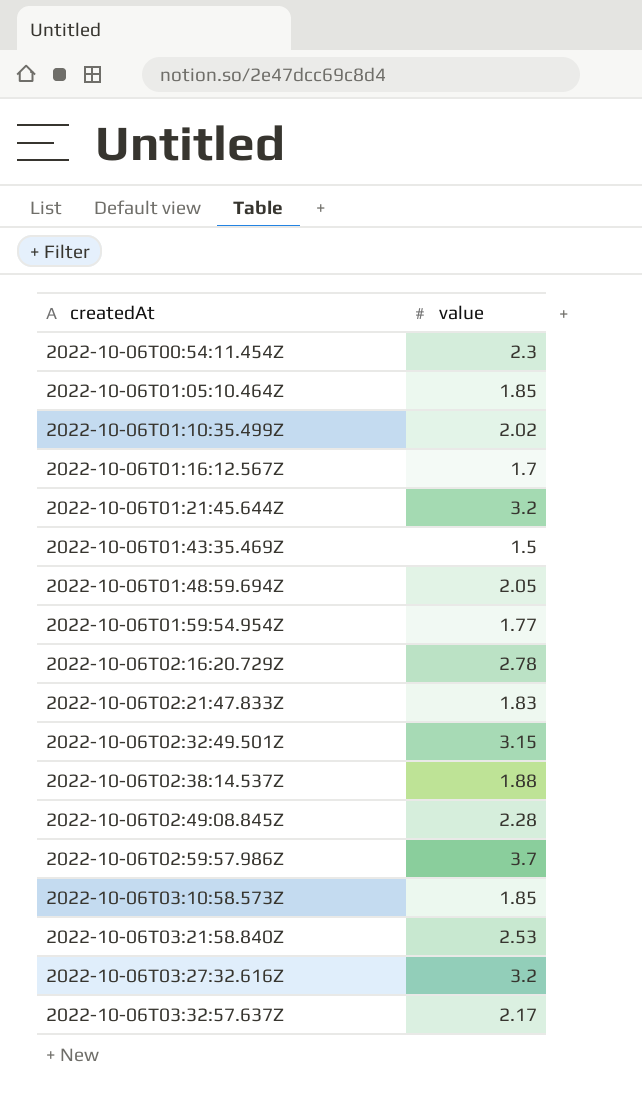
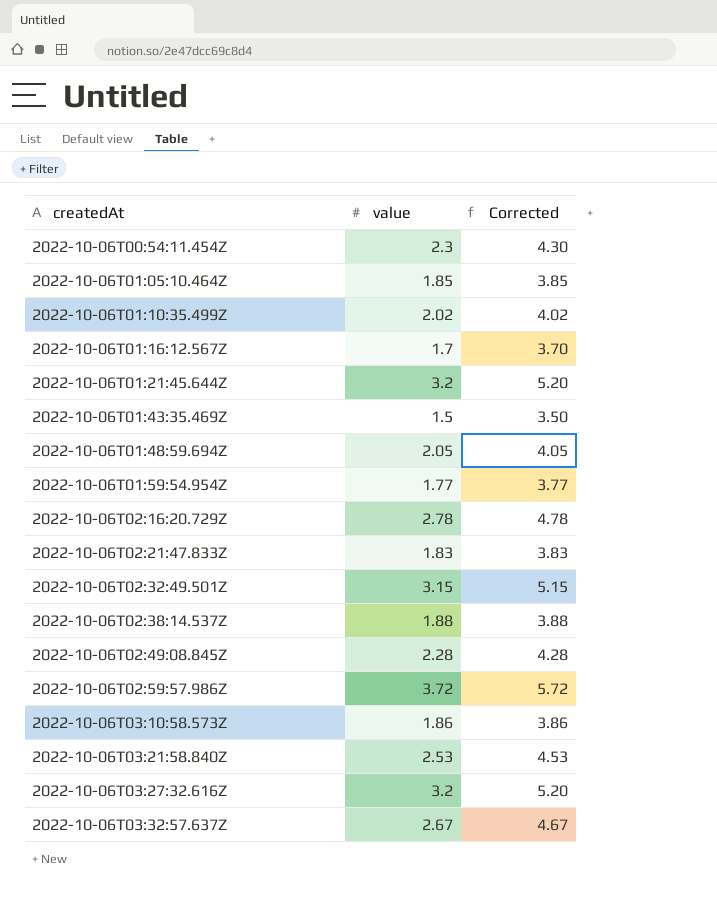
column Corrected | formula: none -> [value] + 2
2022-10-06T02:59:57.986Z | value: 3.7 -> 3.72
2022-10-06T03:10:58.573Z | value: 1.85 -> 1.86
2022-10-06T03:32:57.637Z | value: 2.17 -> 2.67

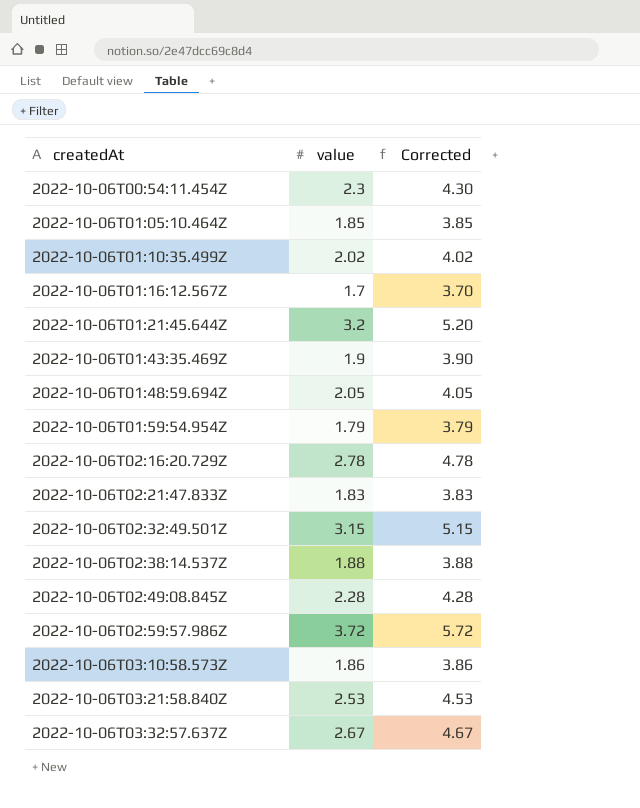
row 2022-10-06T03:27:32.616Z: 3.2 | 5.20 -> none
2022-10-06T01:43:35.469Z | value: 1.5 -> 1.9
2022-10-06T01:43:35.469Z | Corrected: 3.50 -> 3.90
2022-10-06T01:59:54.954Z | value: 1.77 -> 1.79
2022-10-06T01:59:54.954Z | Corrected: 3.77 -> 3.79

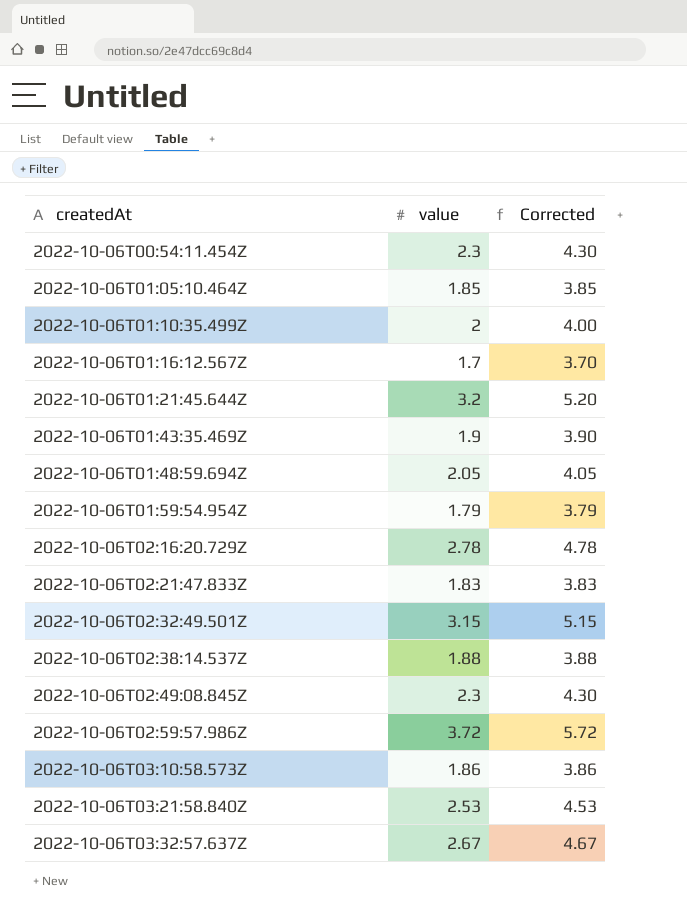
2022-10-06T01:10:35.499Z | value: 2.02 -> 2
2022-10-06T01:10:35.499Z | Corrected: 4.02 -> 4.00
2022-10-06T02:49:08.845Z | value: 2.28 -> 2.3
2022-10-06T02:49:08.845Z | Corrected: 4.28 -> 4.30

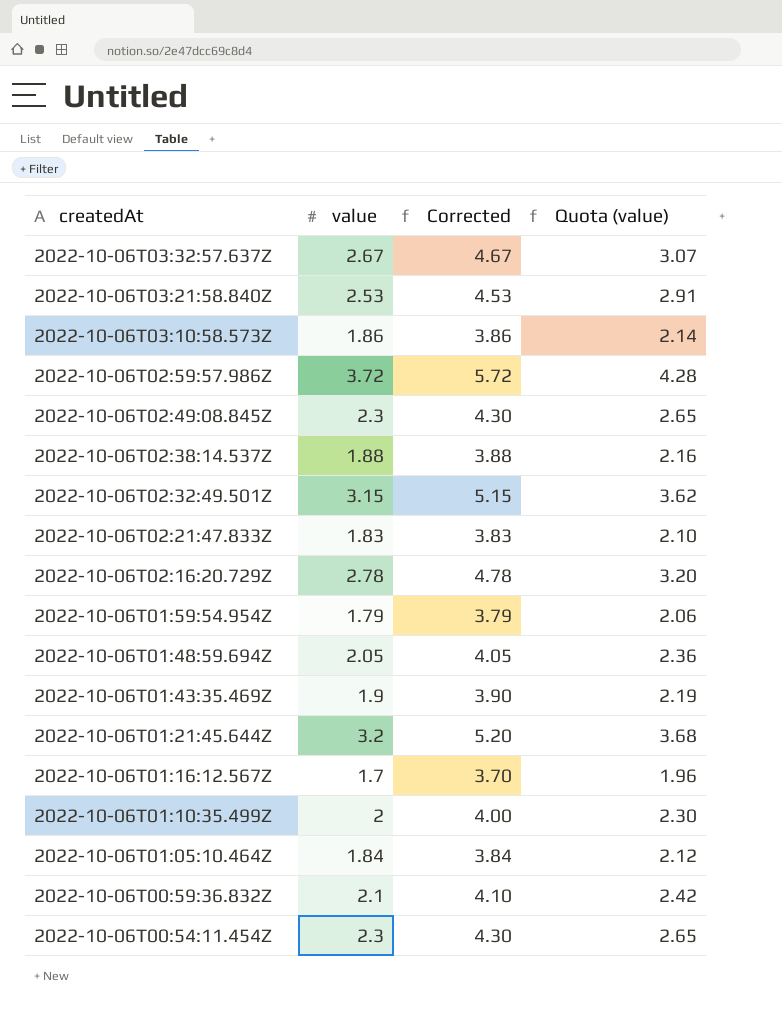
row order: createdAt ascending -> createdAt descending
column Quota (value) | formula: none -> [value] * 1.15
2022-10-06T01:05:10.464Z | value: 1.85 -> 1.84
2022-10-06T01:05:10.464Z | Corrected: 3.85 -> 3.84
row 2022-10-06T00:59:36.832Z: none -> 2.1 | 4.10 | 2.42

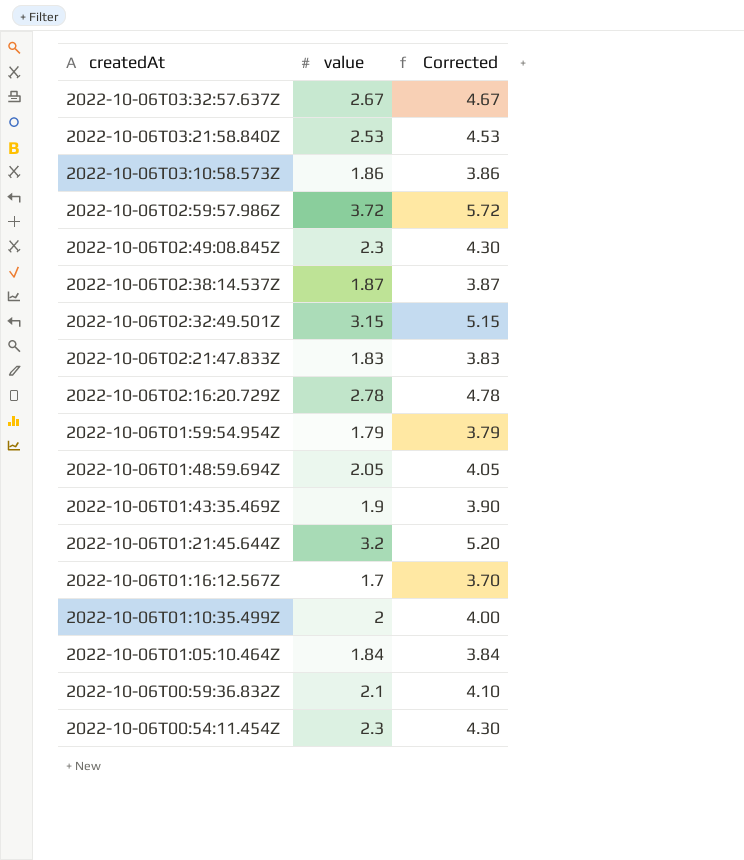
column Quota (value) | formula: [value] * 1.15 -> none
2022-10-06T02:38:14.537Z | value: 1.88 -> 1.87
2022-10-06T02:38:14.537Z | Corrected: 3.88 -> 3.87

